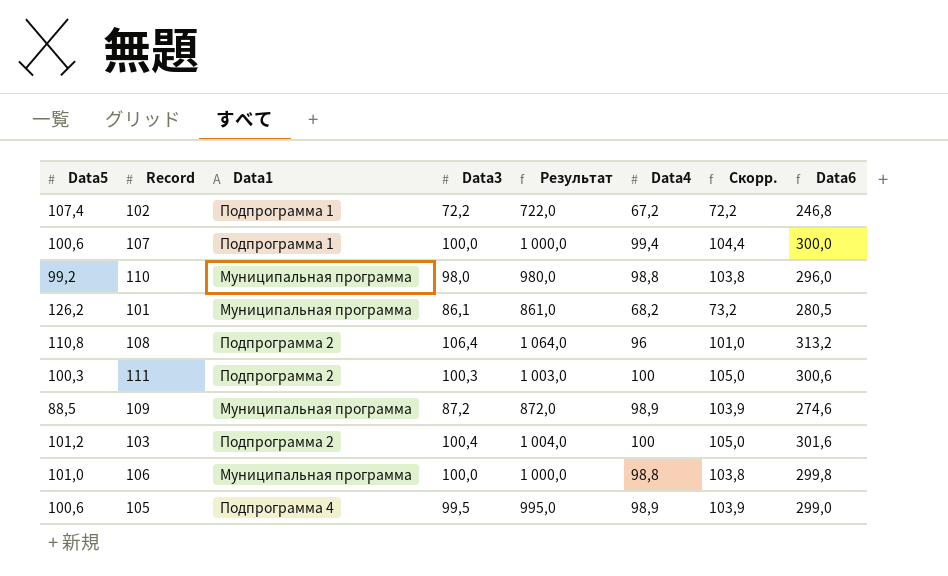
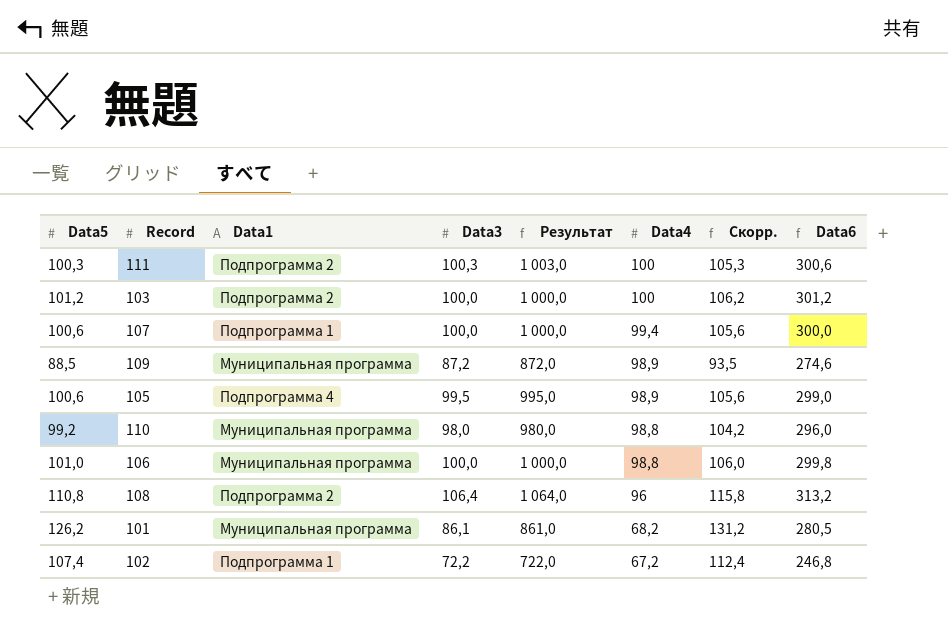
row order: none -> Data4 descending
column Скорр. | formula: [Data4] + 5 -> [Data5] + 5
103 | Data3: 100,4 -> 100,0
103 | Результат: 1 004,0 -> 1 000,0
103 | Data6: 301,6 -> 301,2

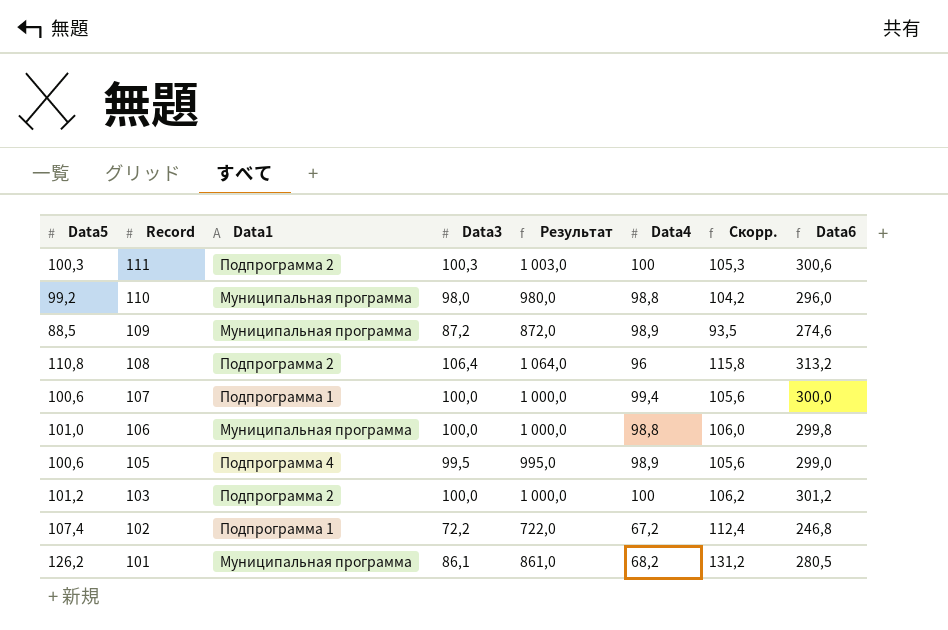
row order: Data4 descending -> Record descending

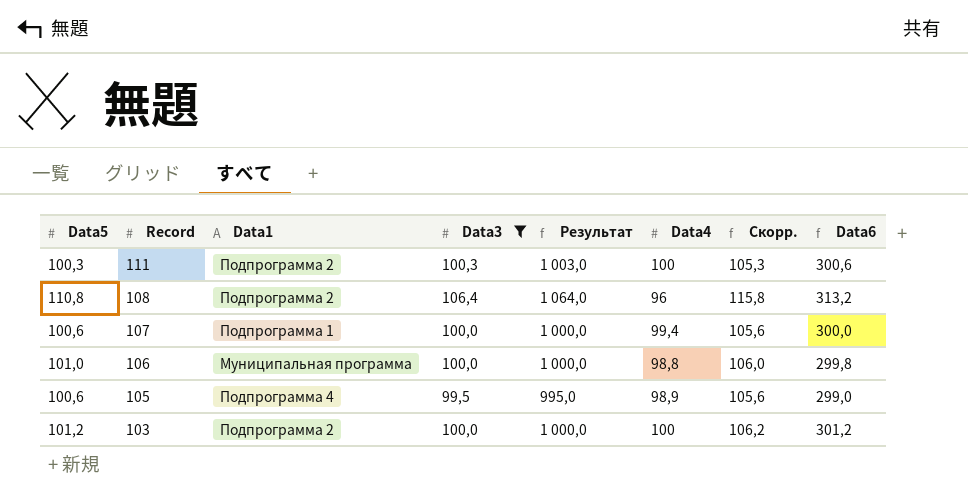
filter: none -> Data3 >= 99,5

